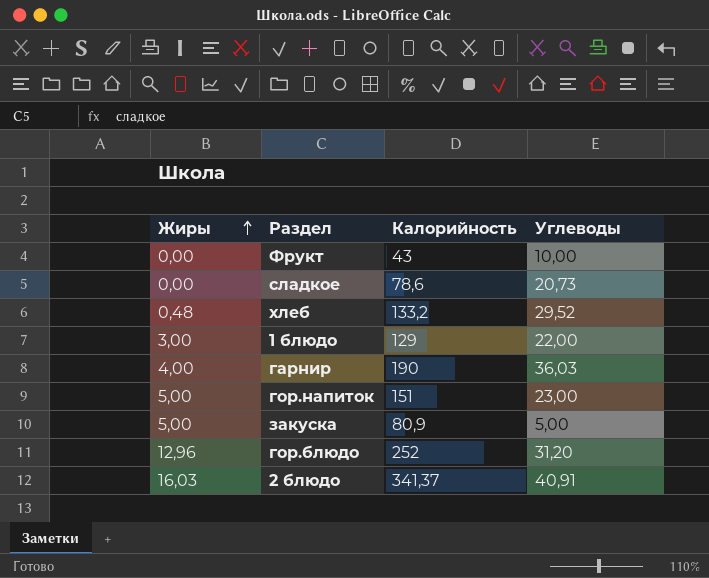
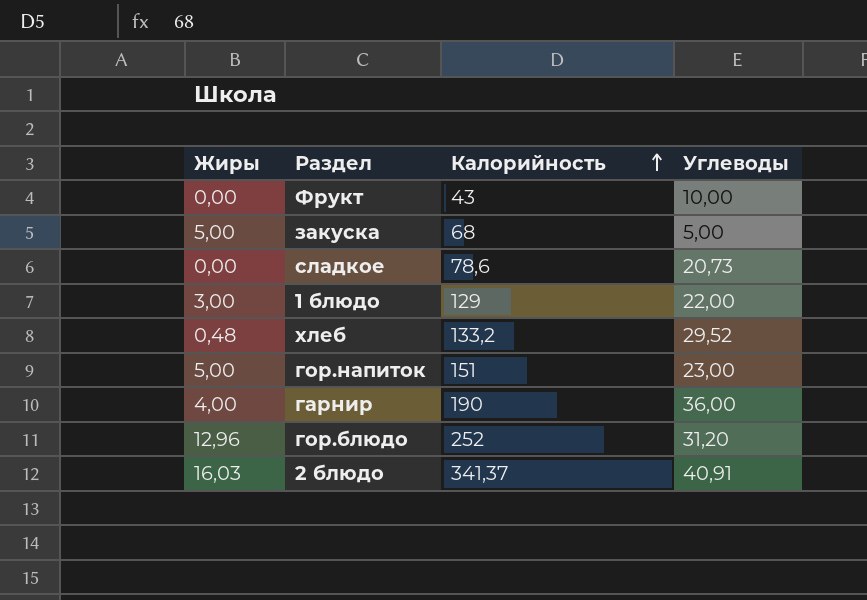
row order: Жиры ascending -> Калорийность ascending
закуска | Калорийность: 80,9 -> 68
гарнир | Углеводы: 36,03 -> 36,00

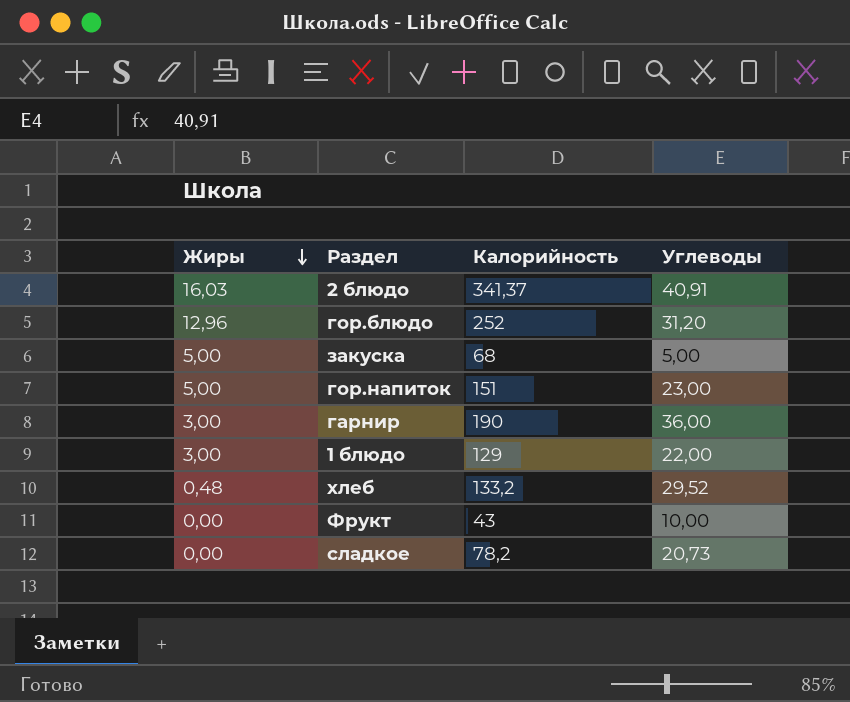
row order: Калорийность ascending -> Жиры descending
гарнир | Жиры: 4,00 -> 3,00
сладкое | Калорийность: 78,6 -> 78,2

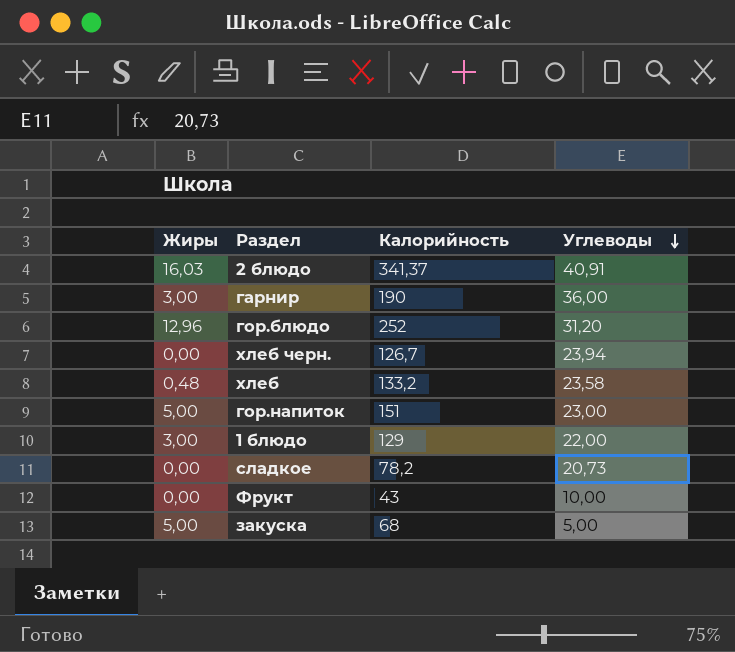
row order: Жиры descending -> Углеводы descending
row хлеб черн.: none -> 0,00 | 126,7 | 23,94
хлеб | Углеводы: 29,52 -> 23,58

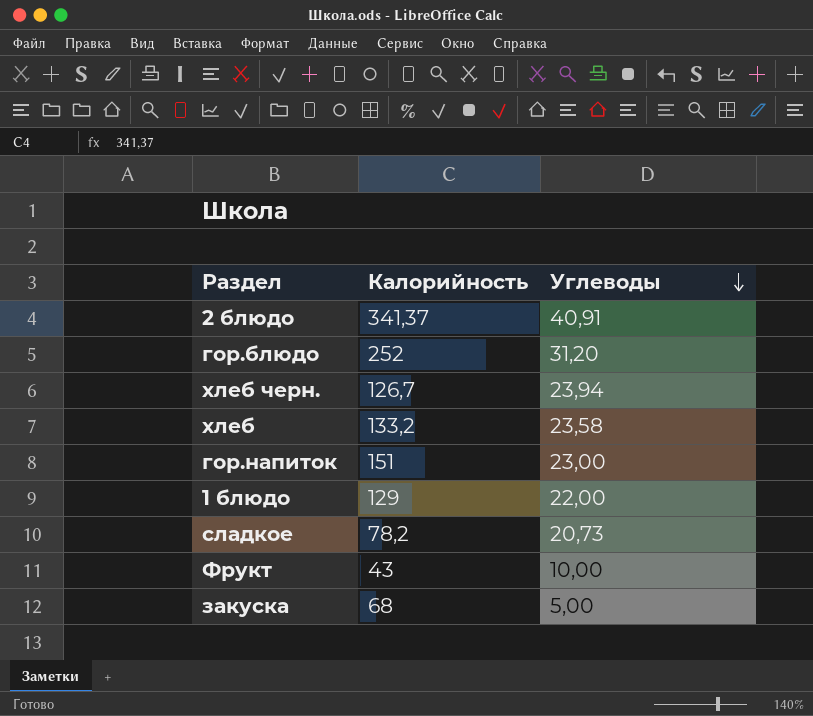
column Жиры | position: 1 -> none
row гарнир: 3,00 | 190 | 36,00 -> none

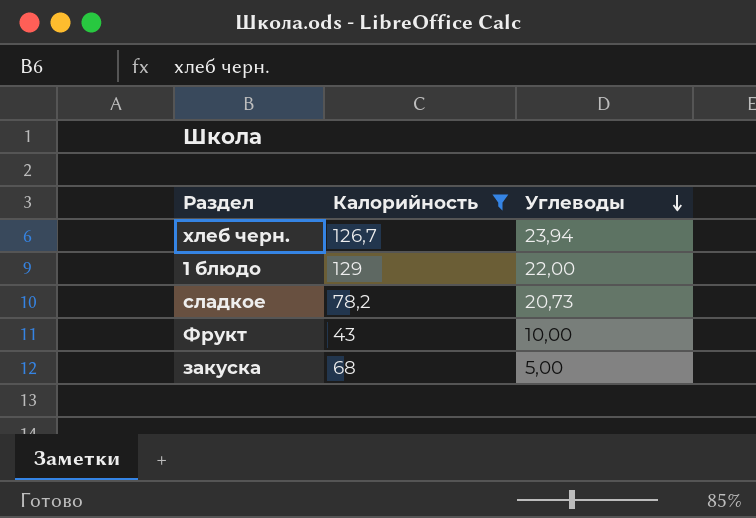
filter: none -> Калорийность <= 129

